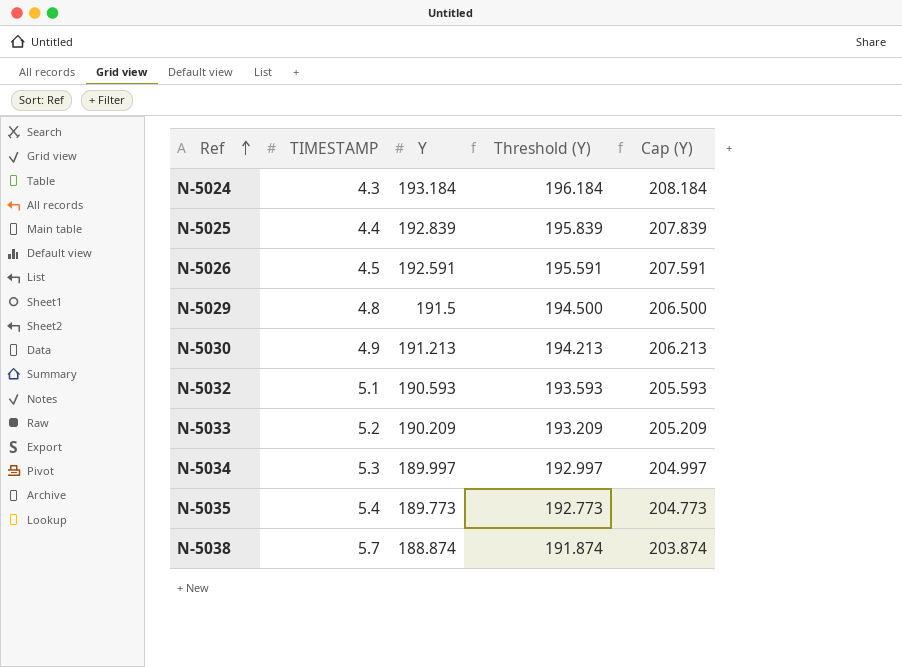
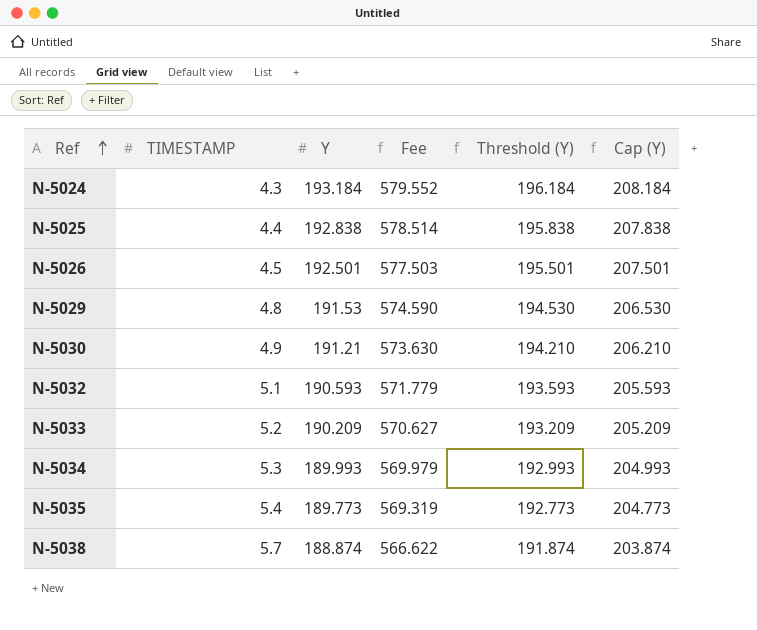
column Fee | formula: none -> [Y] * 3
N-5025 | Y: 192.839 -> 192.838
N-5025 | Threshold (Y): 195.839 -> 195.838
N-5025 | Cap (Y): 207.839 -> 207.838
N-5026 | Y: 192.591 -> 192.501
N-5026 | Threshold (Y): 195.591 -> 195.501
N-5026 | Cap (Y): 207.591 -> 207.501
N-5029 | Y: 191.5 -> 191.53
N-5029 | Threshold (Y): 194.500 -> 194.530
N-5029 | Cap (Y): 206.500 -> 206.530
N-5030 | Y: 191.213 -> 191.21
N-5030 | Threshold (Y): 194.213 -> 194.210
N-5030 | Cap (Y): 206.213 -> 206.210
N-5034 | Y: 189.997 -> 189.993
N-5034 | Threshold (Y): 192.997 -> 192.993
N-5034 | Cap (Y): 204.997 -> 204.993

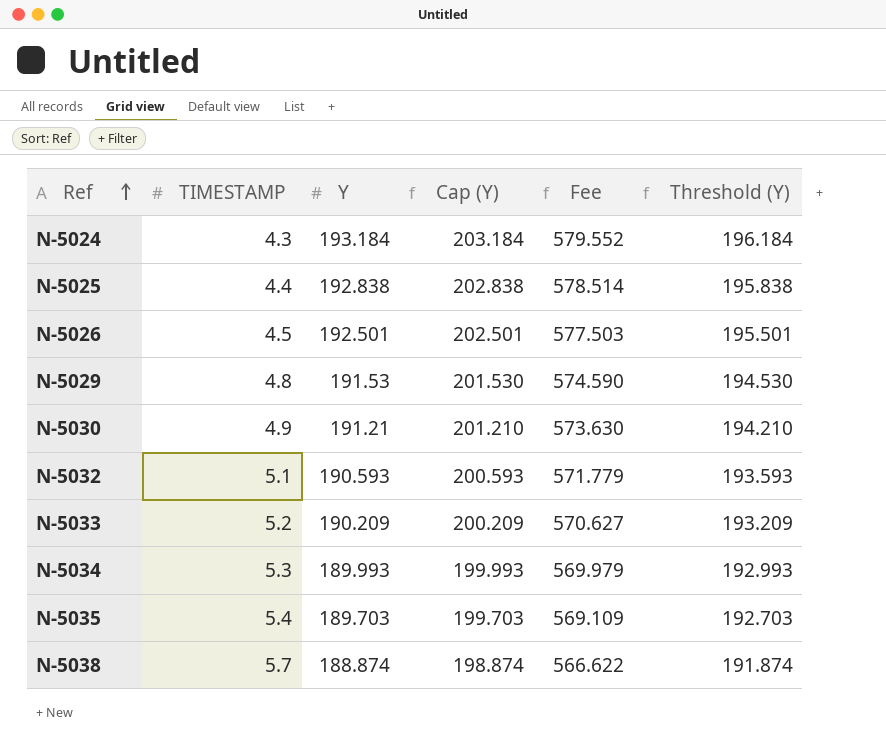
column Cap (Y) | formula: [Y] + 15 -> [Y] + 10
column Cap (Y) | position: 6 -> 4
N-5035 | Y: 189.773 -> 189.703
N-5035 | Fee: 569.319 -> 569.109
N-5035 | Threshold (Y): 192.773 -> 192.703

